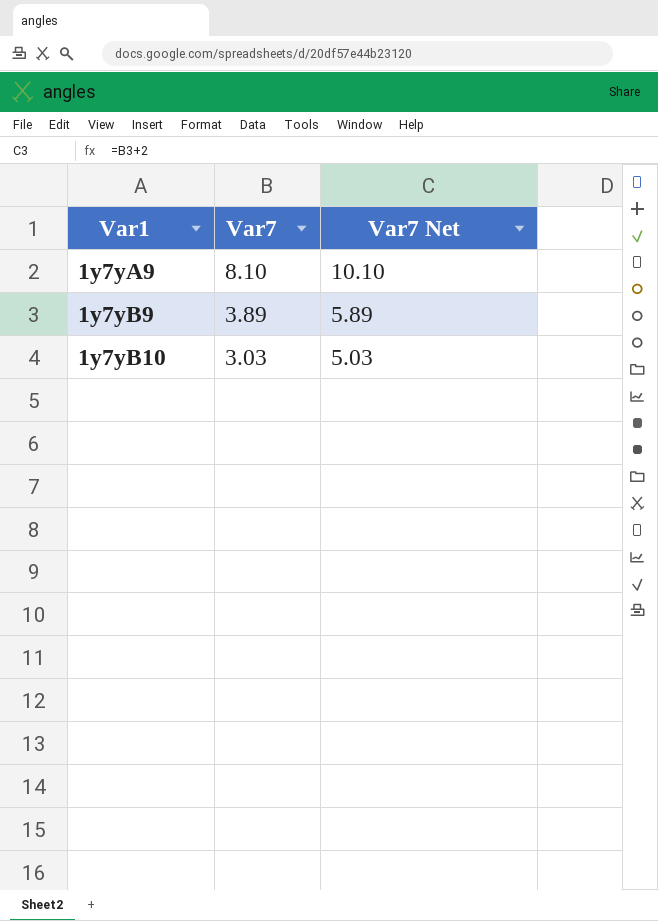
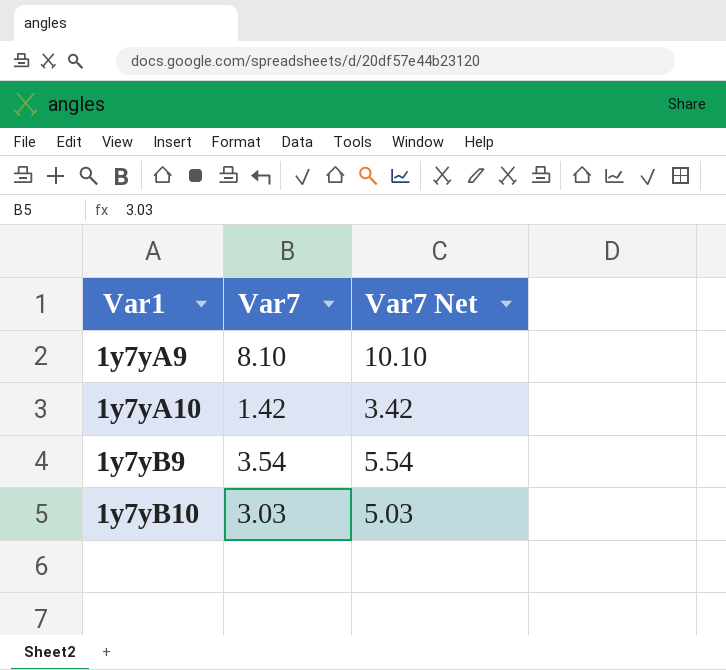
row 1y7yA10: none -> 1.42 | 3.42
1y7yB9 | Var7: 3.89 -> 3.54
1y7yB9 | Var7 Net: 5.89 -> 5.54

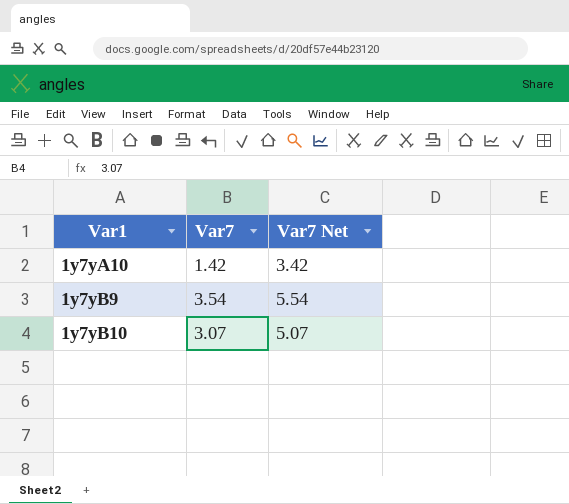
row 1y7yA9: 8.10 | 10.10 -> none
1y7yB10 | Var7: 3.03 -> 3.07
1y7yB10 | Var7 Net: 5.03 -> 5.07

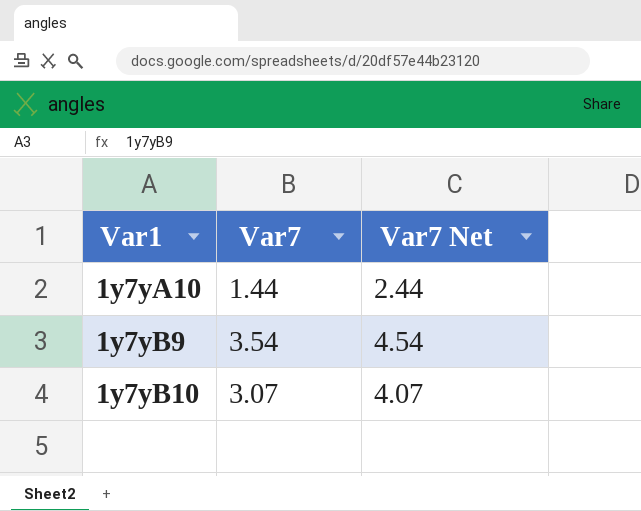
column Var7 Net | formula: [Var7] + 2 -> [Var7] + 1
1y7yA10 | Var7: 1.42 -> 1.44

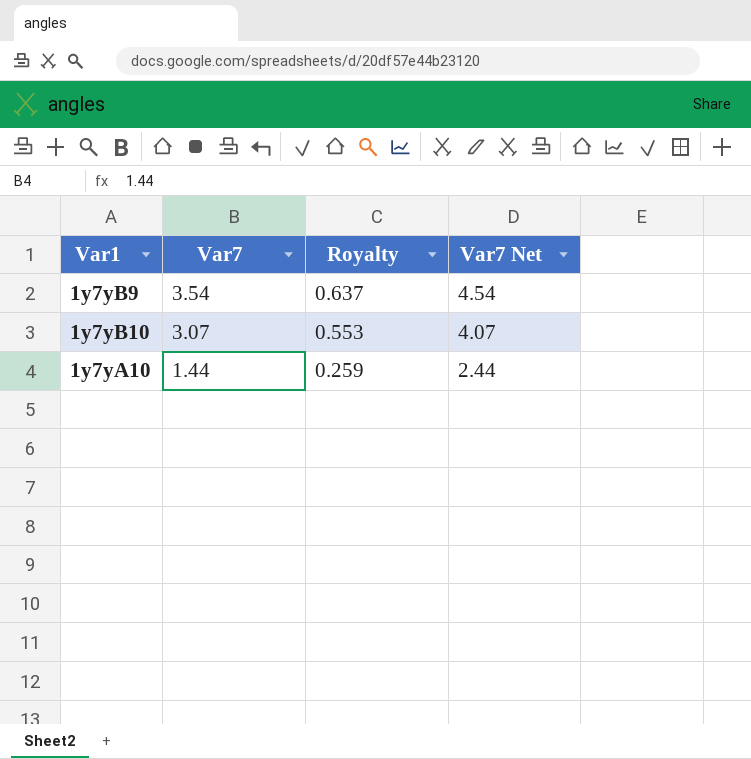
row order: Var1 ascending -> Var7 descending
column Royalty | formula: none -> [Var7] * 0.18

